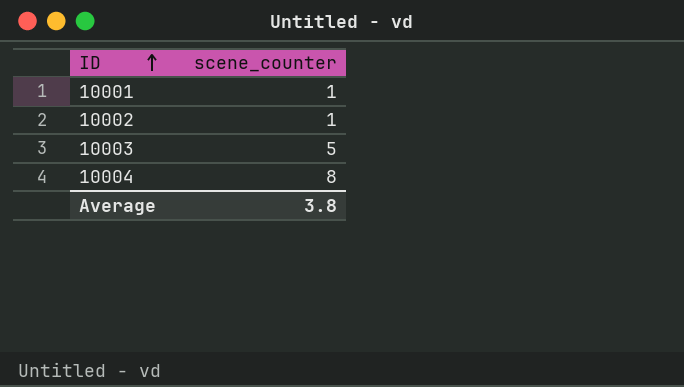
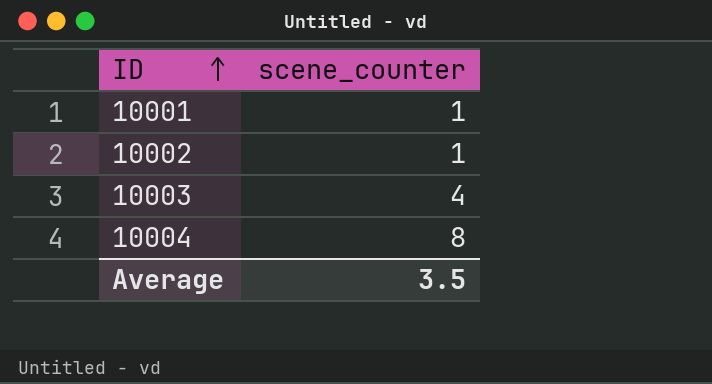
10003 | scene_counter: 5 -> 4
Average | scene_counter: 3.8 -> 3.5

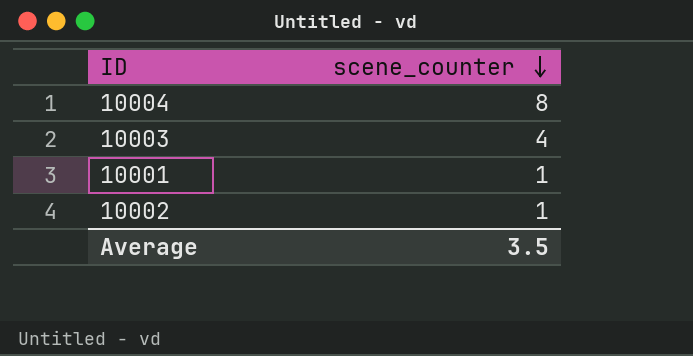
row order: ID ascending -> scene_counter descending

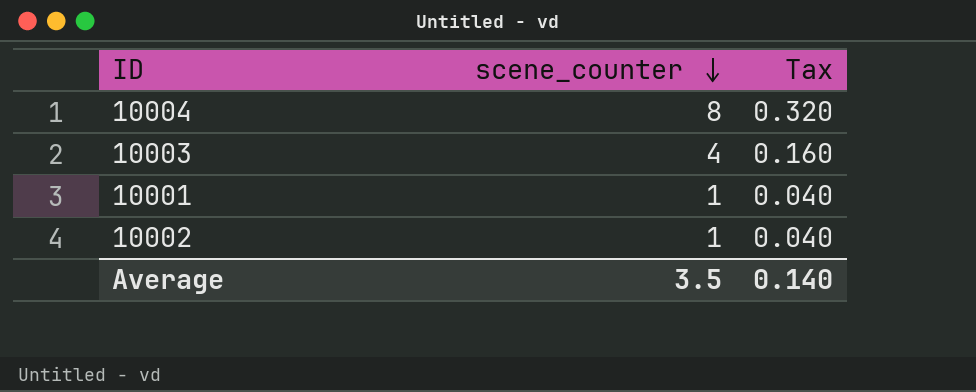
column Tax | formula: none -> [scene_counter] * 0.04

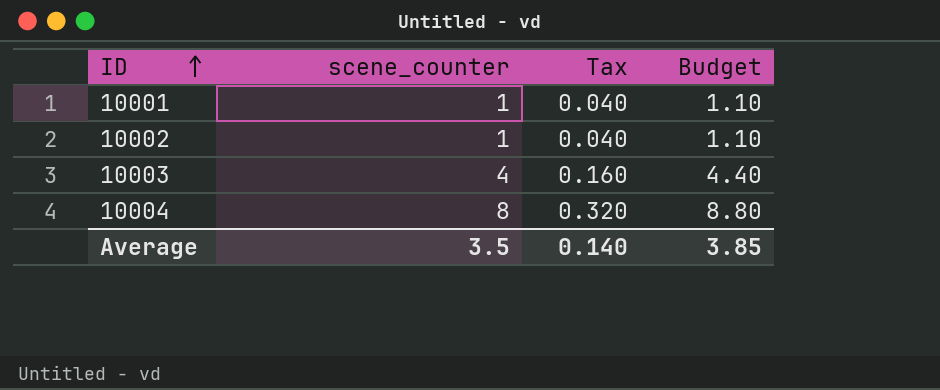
row order: scene_counter descending -> ID ascending
column Budget | formula: none -> [scene_counter] * 1.1

